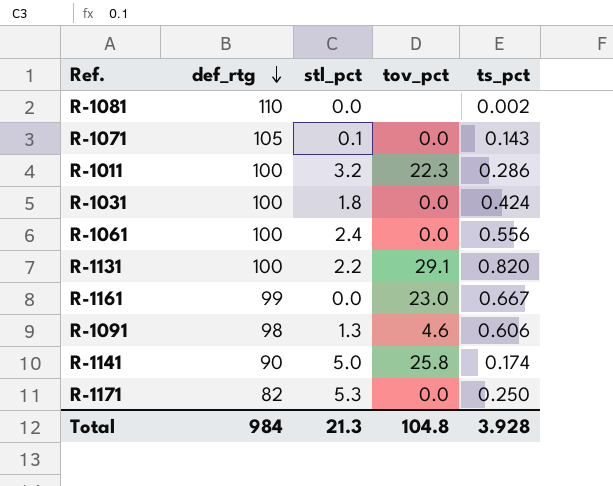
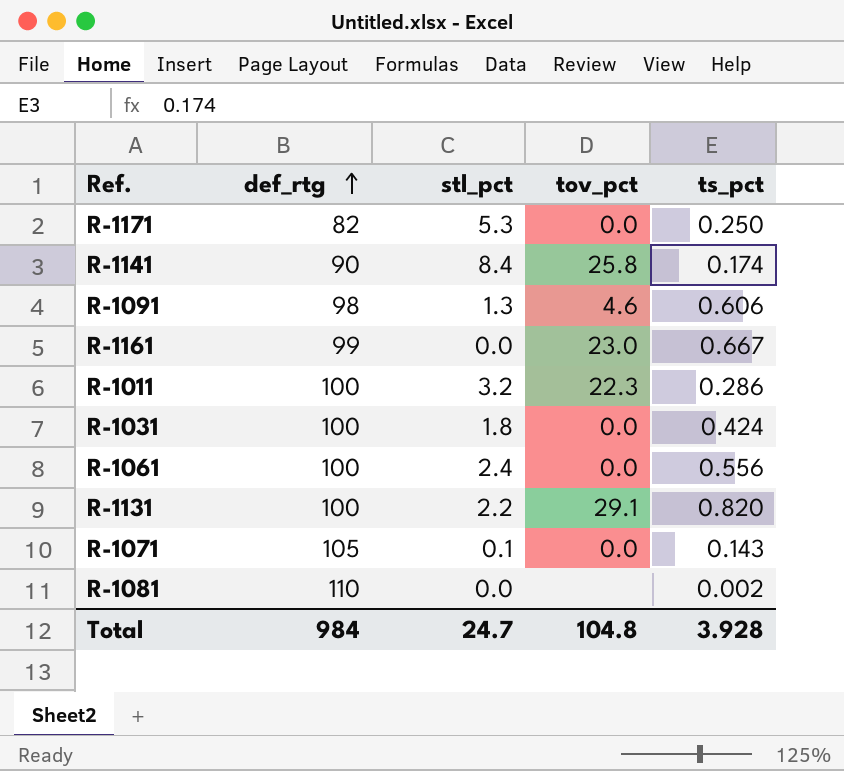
row order: def_rtg descending -> def_rtg ascending
R-1141 | stl_pct: 5.0 -> 8.4
Total | stl_pct: 21.3 -> 24.7

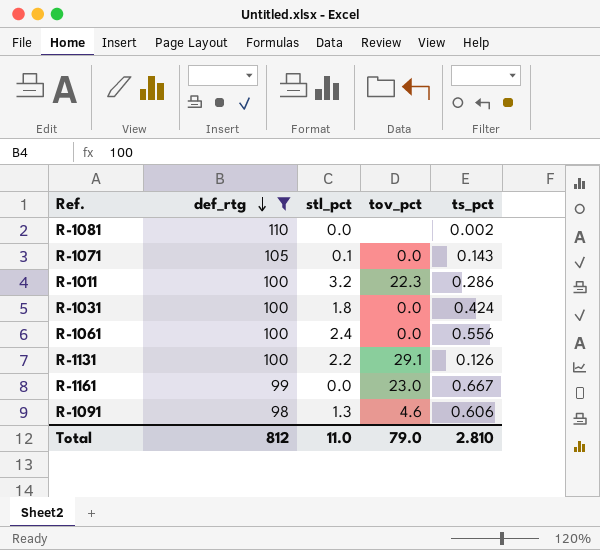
filter: none -> def_rtg >= 98
row order: def_rtg ascending -> def_rtg descending
R-1131 | ts_pct: 0.820 -> 0.126
Total | def_rtg: 984 -> 812
Total | stl_pct: 24.7 -> 11.0
Total | tov_pct: 104.8 -> 79.0
Total | ts_pct: 3.928 -> 2.810

